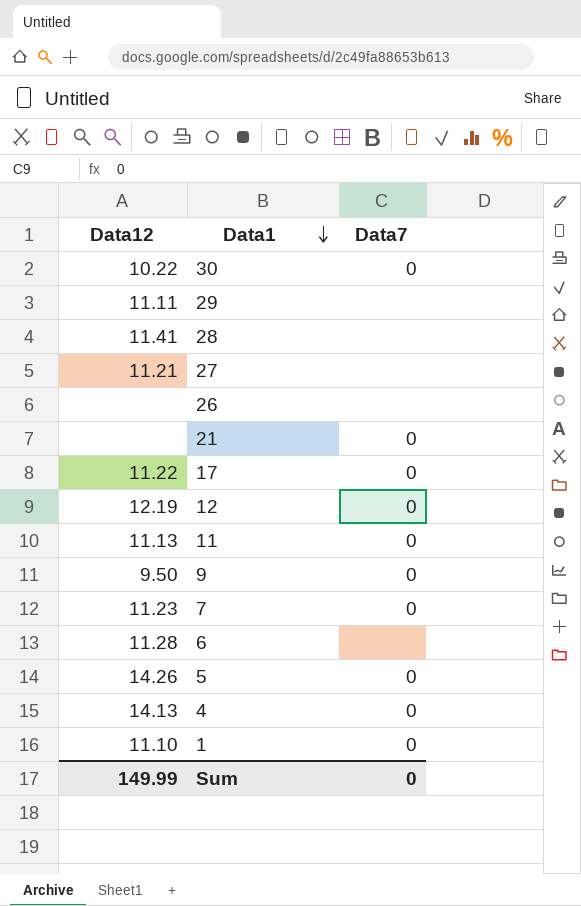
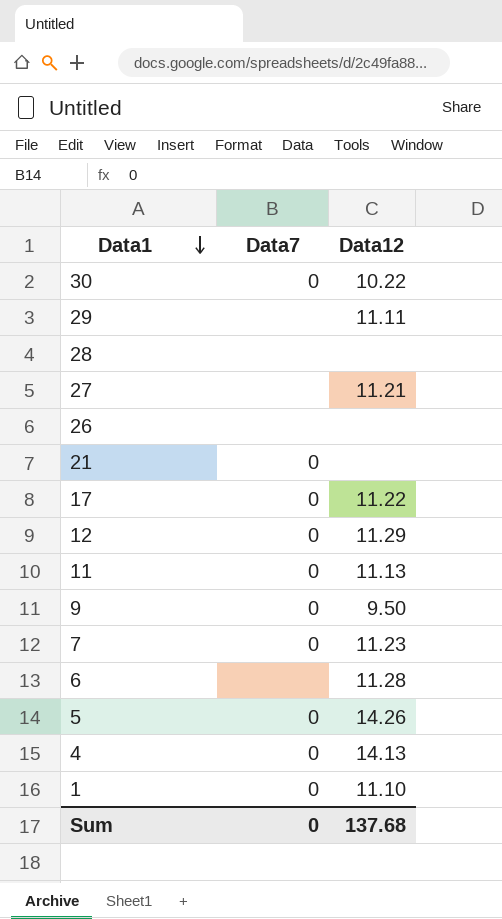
column Data12 | position: 1 -> 3
28 | Data12: 11.41 -> none
12 | Data12: 12.19 -> 11.29
Sum | Data12: 149.99 -> 137.68

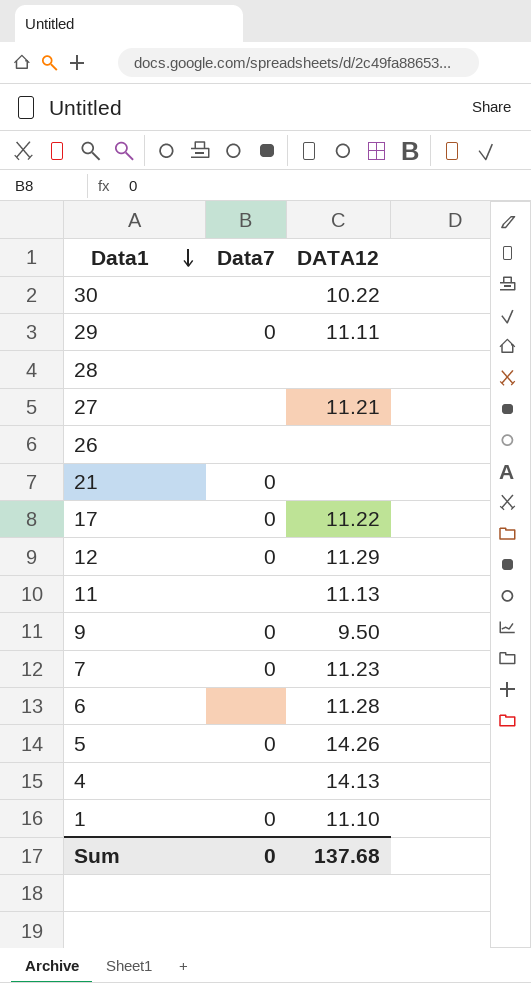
column name: Data12 -> DATA12
30 | Data7: 0 -> none
29 | Data7: none -> 0
11 | Data7: 0 -> none
4 | Data7: 0 -> none

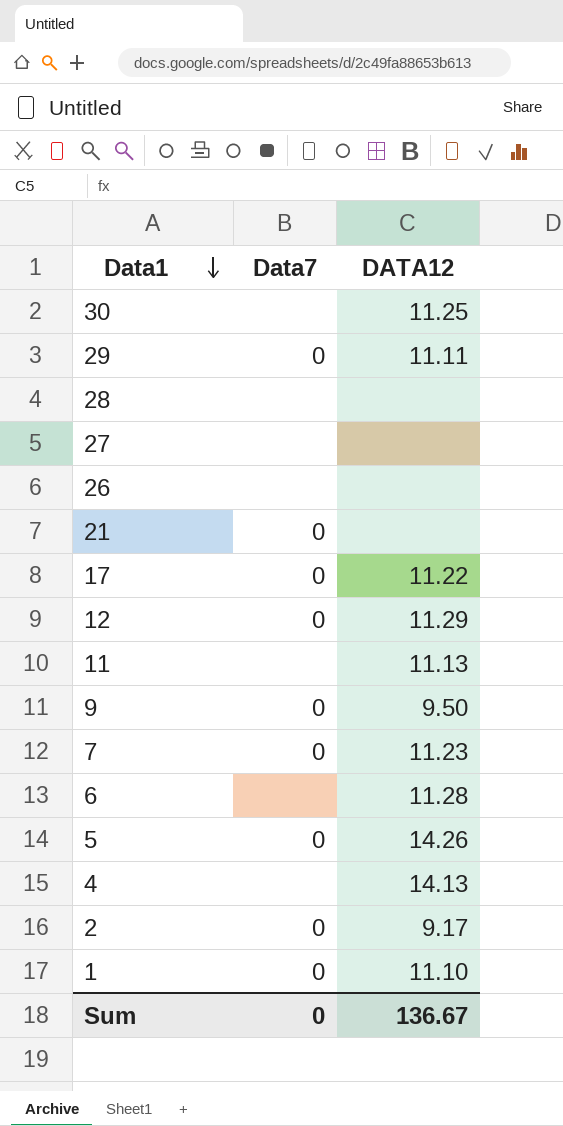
30 | DATA12: 10.22 -> 11.25
27 | DATA12: 11.21 -> none
row 2: none -> 0 | 9.17
Sum | DATA12: 137.68 -> 136.67

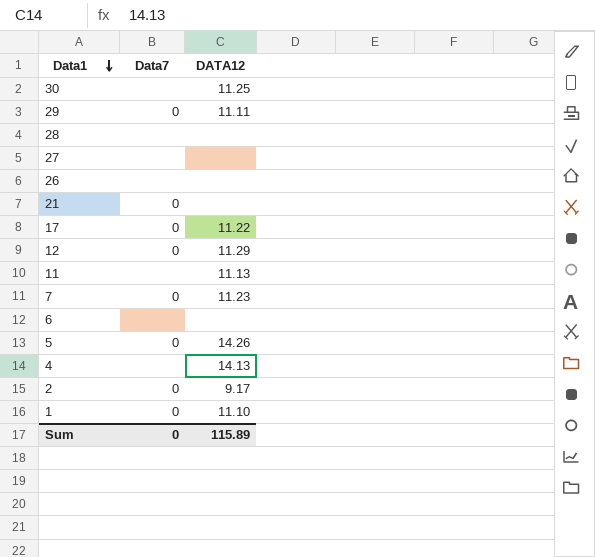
row 9: 0 | 9.50 -> none
6 | DATA12: 11.28 -> none
Sum | DATA12: 136.67 -> 115.89

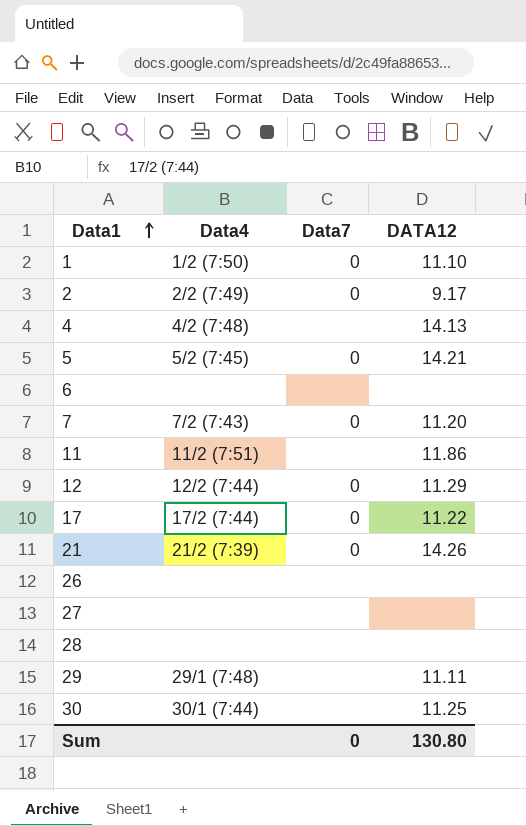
row order: Data1 descending -> Data1 ascending
column Data4 | position: none -> 2
5 | DATA12: 14.26 -> 14.21
7 | DATA12: 11.23 -> 11.20
11 | DATA12: 11.13 -> 11.86
21 | DATA12: none -> 14.26
29 | Data7: 0 -> none
Sum | DATA12: 115.89 -> 130.80

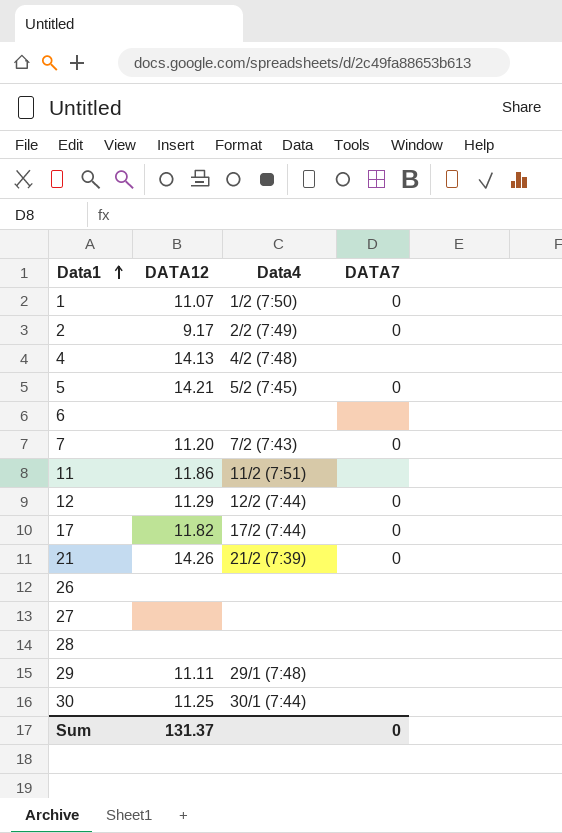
column DATA12 | position: 4 -> 2
column name: Data7 -> DATA7
1 | DATA12: 11.10 -> 11.07
17 | DATA12: 11.22 -> 11.82
Sum | DATA12: 130.80 -> 131.37

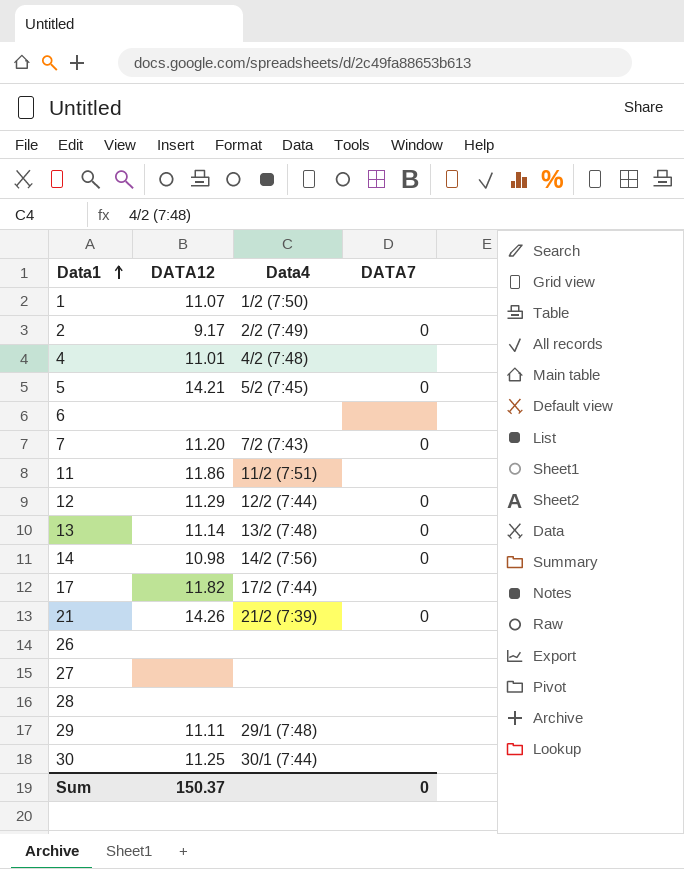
1 | DATA7: 0 -> none
4 | DATA12: 14.13 -> 11.01
row 13: none -> 11.14 | 13/2 (7:48) | 0
row 14: none -> 10.98 | 14/2 (7:56) | 0
17 | DATA7: 0 -> none
Sum | DATA12: 131.37 -> 150.37

